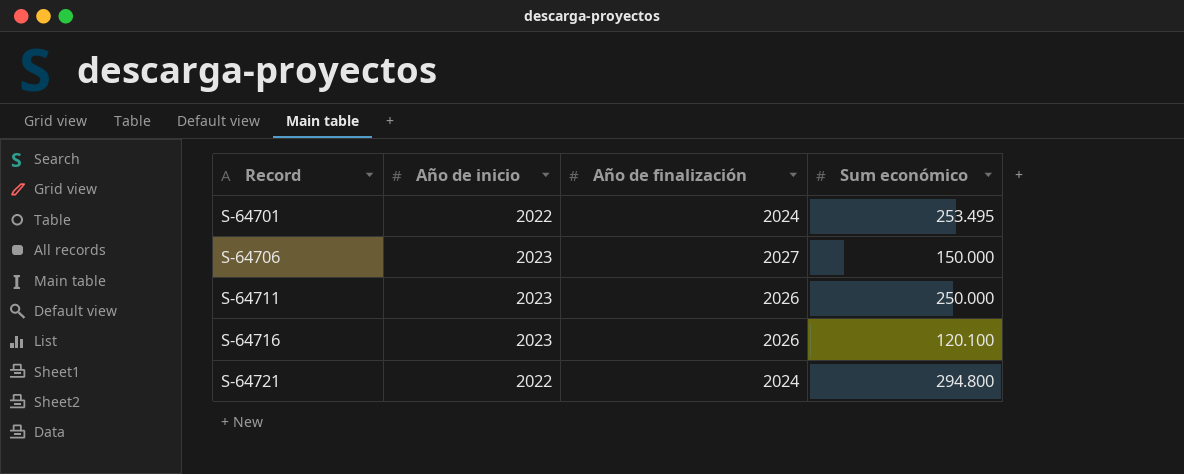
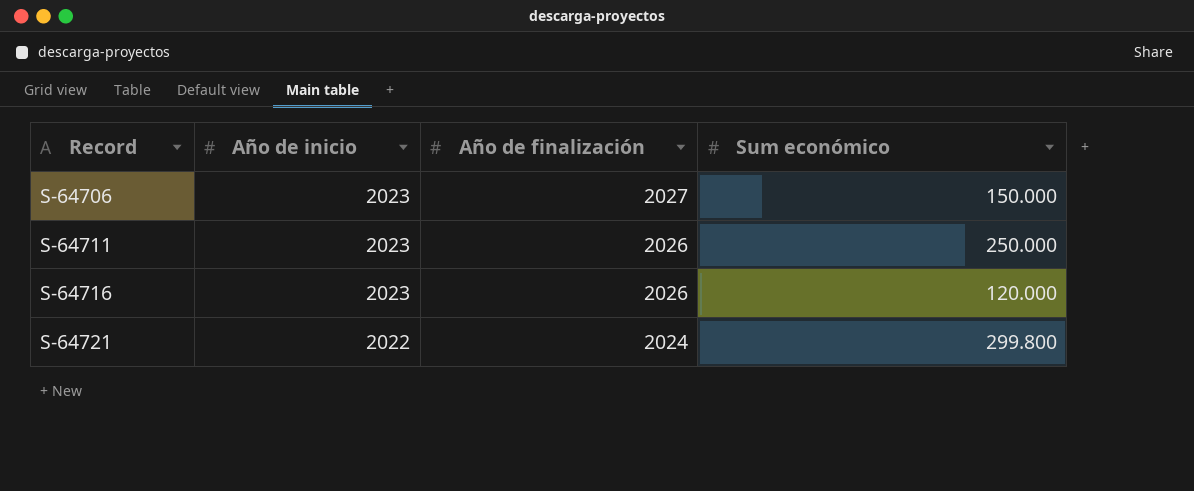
row S-64701: 2022 | 2024 | 253.495 -> none
S-64716 | Sum económico: 120.100 -> 120.000
S-64721 | Sum económico: 294.800 -> 299.800

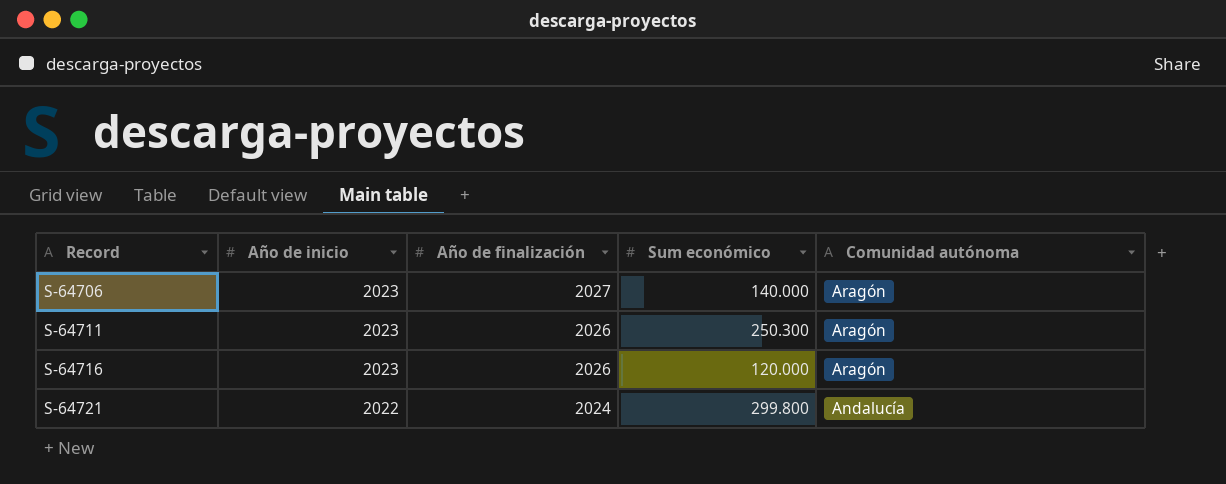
column Comunidad autónoma | position: none -> 5
S-64706 | Sum económico: 150.000 -> 140.000
S-64711 | Sum económico: 250.000 -> 250.300

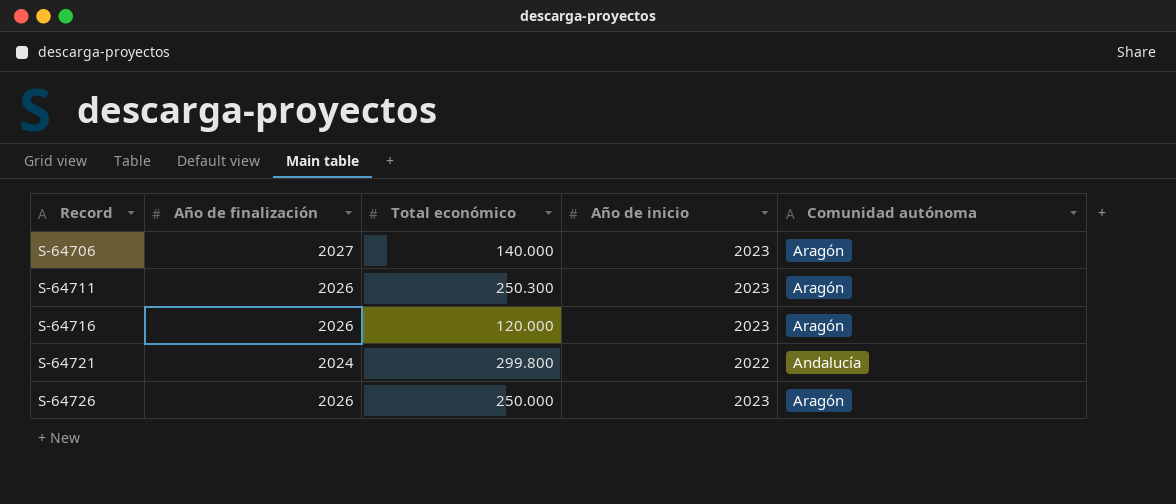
column name: Sum económico -> Total económico
column Año de inicio | position: 2 -> 4
row S-64726: none -> 2026 | 250.000 | 2023 | Aragón

